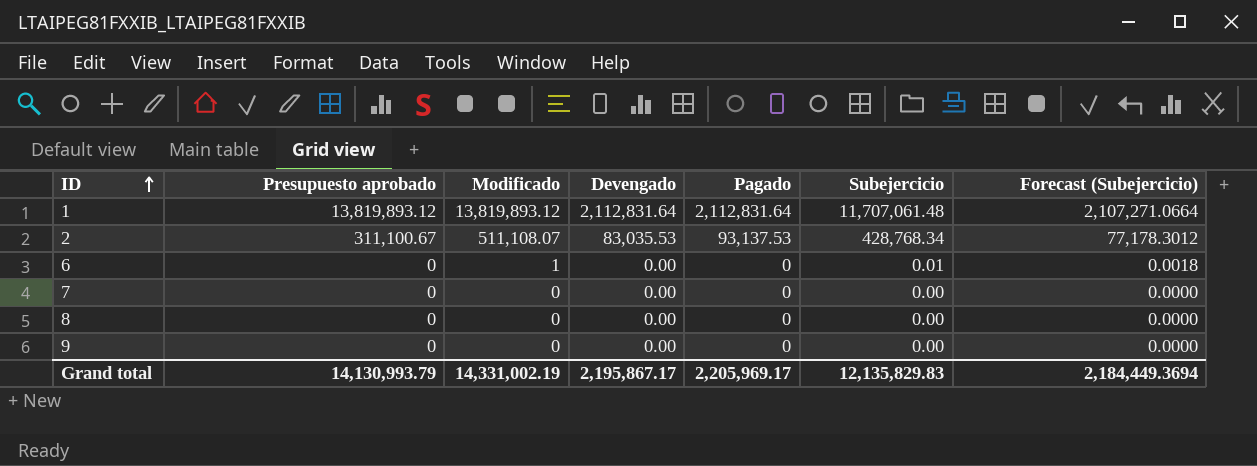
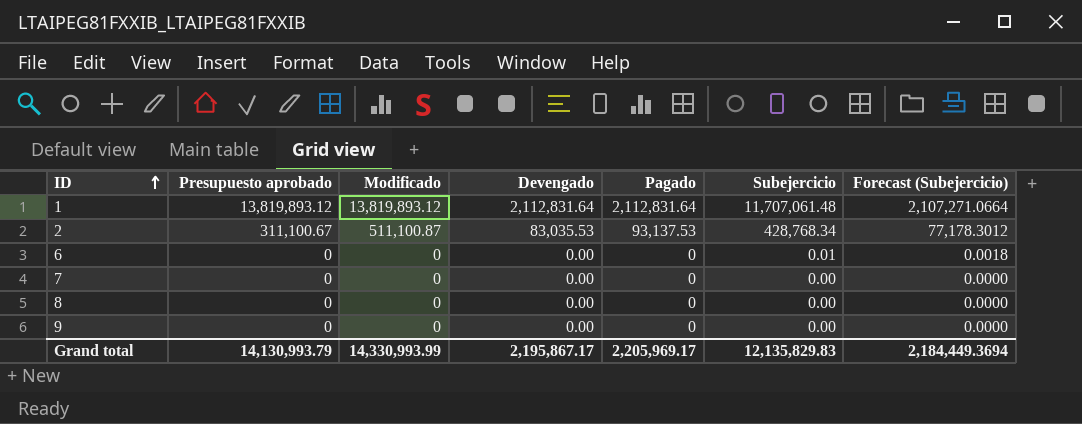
2 | Modificado: 511,108.07 -> 511,100.87
6 | Modificado: 1 -> 0
Grand total | Modificado: 14,331,002.19 -> 14,330,993.99

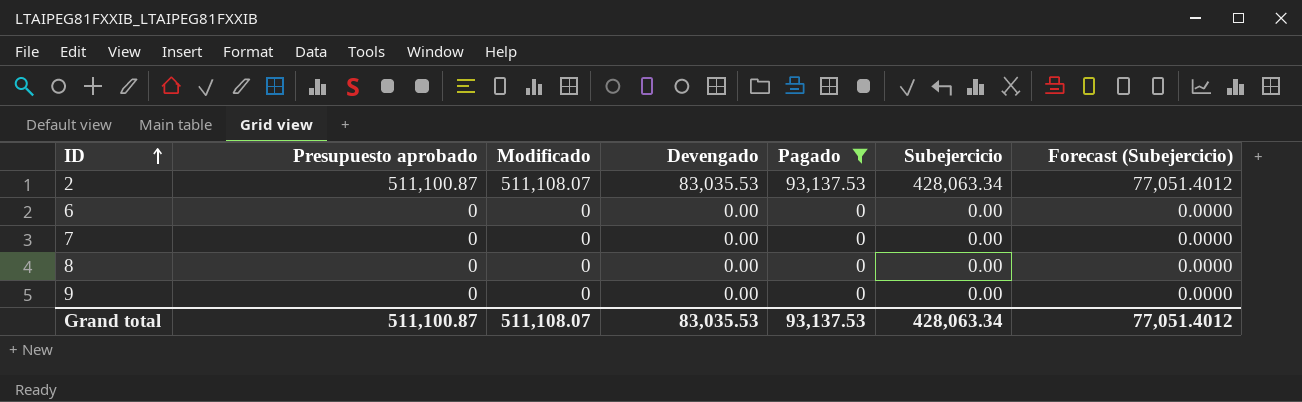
filter: none -> Pagado != 2,112,831.64
2 | Presupuesto aprobado: 311,100.67 -> 511,100.87
2 | Modificado: 511,100.87 -> 511,108.07
2 | Subejercicio: 428,768.34 -> 428,063.34
2 | Forecast (Subejercicio): 77,178.3012 -> 77,051.4012
6 | Subejercicio: 0.01 -> 0.00
6 | Forecast (Subejercicio): 0.0018 -> 0.0000
Grand total | Presupuesto aprobado: 14,130,993.79 -> 511,100.87
Grand total | Modificado: 14,330,993.99 -> 511,108.07
Grand total | Devengado: 2,195,867.17 -> 83,035.53
Grand total | Pagado: 2,205,969.17 -> 93,137.53
Grand total | Subejercicio: 12,135,829.83 -> 428,063.34
Grand total | Forecast (Subejercicio): 2,184,449.3694 -> 77,051.4012

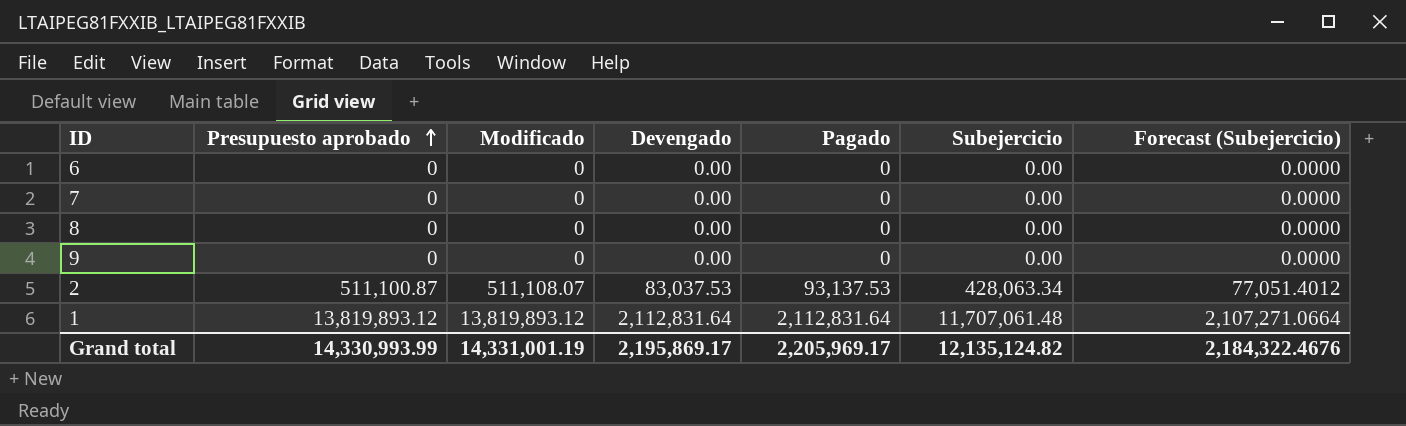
filter: Pagado != 2,112,831.64 -> none
row order: ID ascending -> Presupuesto aprobado ascending
2 | Devengado: 83,035.53 -> 83,037.53
Grand total | Presupuesto aprobado: 511,100.87 -> 14,330,993.99
Grand total | Modificado: 511,108.07 -> 14,331,001.19
Grand total | Devengado: 83,035.53 -> 2,195,869.17
Grand total | Pagado: 93,137.53 -> 2,205,969.17
Grand total | Subejercicio: 428,063.34 -> 12,135,124.82
Grand total | Forecast (Subejercicio): 77,051.4012 -> 2,184,322.4676

